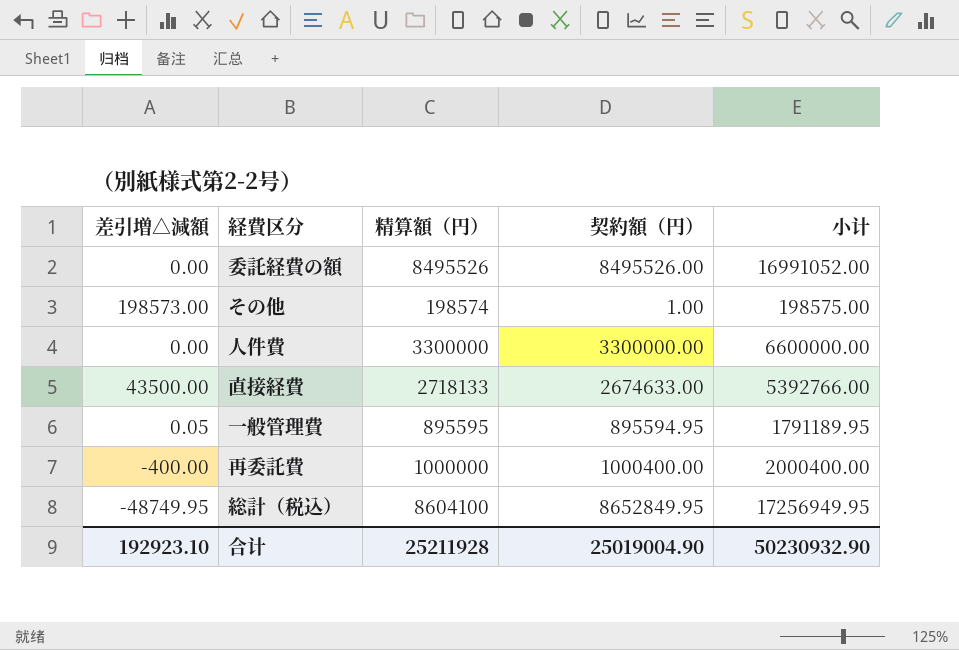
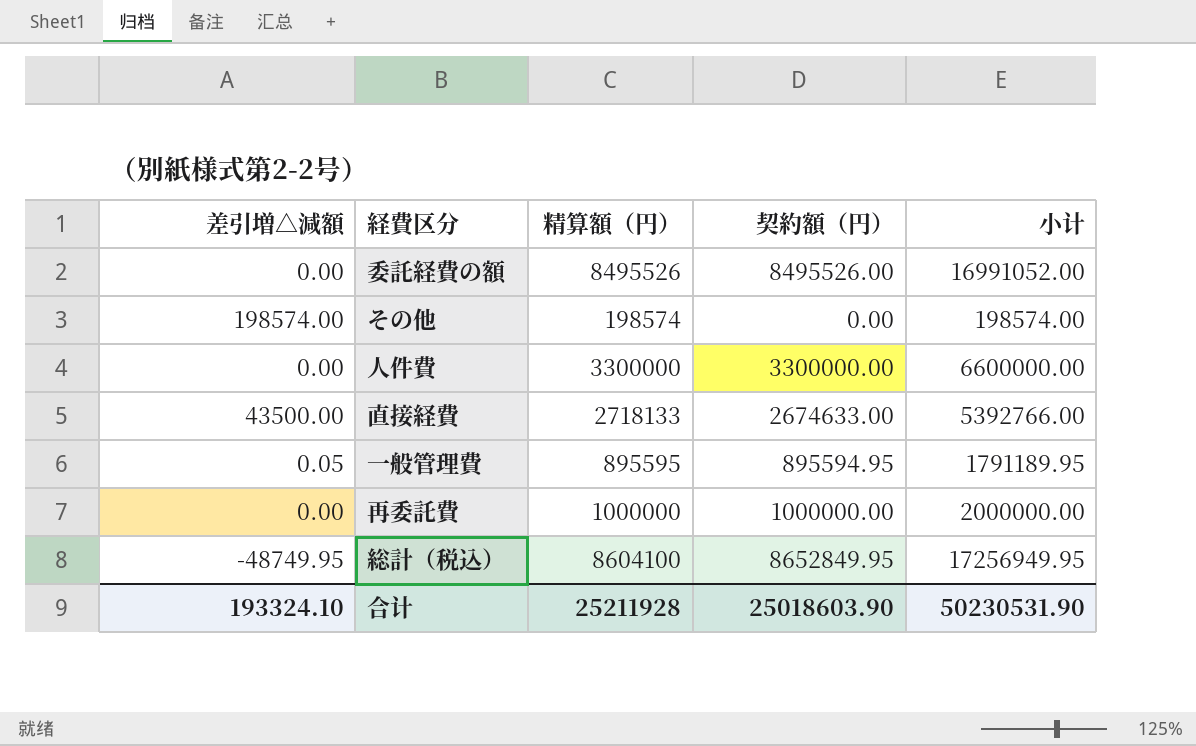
その他 | 差引増△減額: 198573.00 -> 198574.00
その他 | 契約額（円）: 1.00 -> 0.00
その他 | 小计: 198575.00 -> 198574.00
再委託費 | 差引増△減額: -400.00 -> 0.00
再委託費 | 契約額（円）: 1000400.00 -> 1000000.00
再委託費 | 小计: 2000400.00 -> 2000000.00
合计 | 差引増△減額: 192923.10 -> 193324.10
合计 | 契約額（円）: 25019004.90 -> 25018603.90
合计 | 小计: 50230932.90 -> 50230531.90

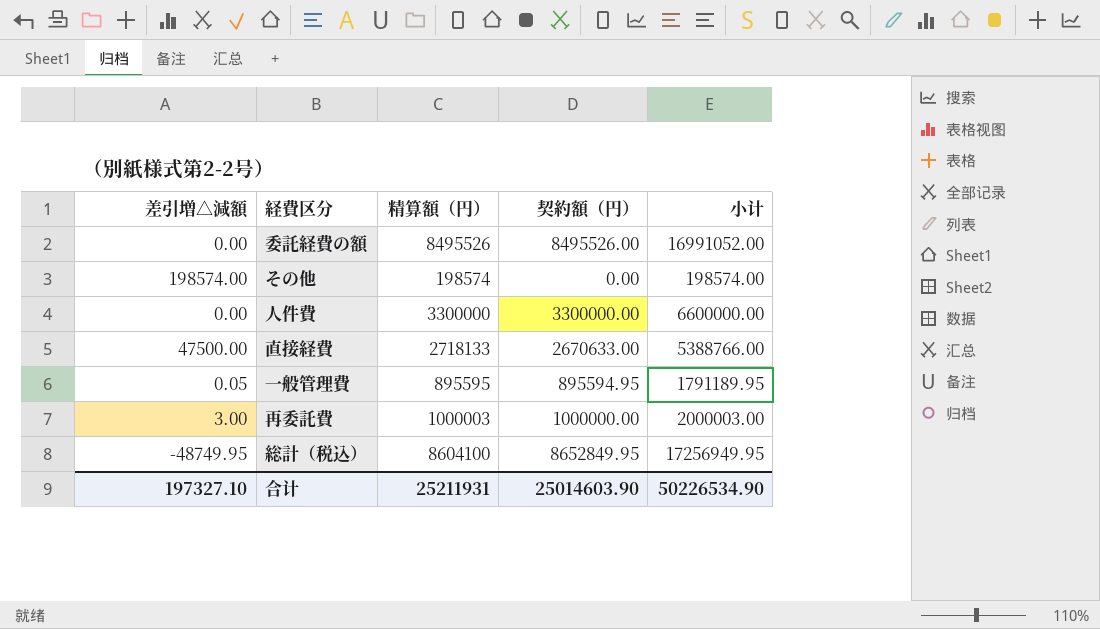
直接経費 | 差引増△減額: 43500.00 -> 47500.00
直接経費 | 契約額（円）: 2674633.00 -> 2670633.00
直接経費 | 小计: 5392766.00 -> 5388766.00
再委託費 | 差引増△減額: 0.00 -> 3.00
再委託費 | 精算額（円）: 1000000 -> 1000003
再委託費 | 小计: 2000000.00 -> 2000003.00
合计 | 差引増△減額: 193324.10 -> 197327.10
合计 | 精算額（円）: 25211928 -> 25211931
合计 | 契約額（円）: 25018603.90 -> 25014603.90
合计 | 小计: 50230531.90 -> 50226534.90

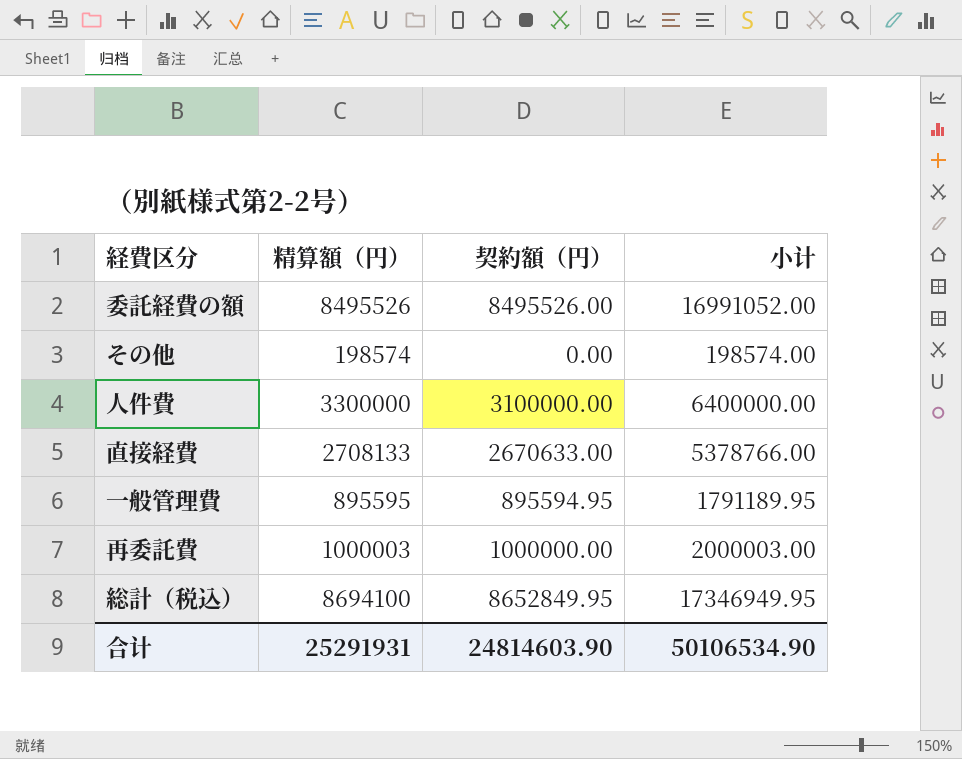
column 差引増△減額 | formula: [精算額（円）] - [契約額（円）] -> none
人件費 | 契約額（円）: 3300000.00 -> 3100000.00
人件費 | 小计: 6600000.00 -> 6400000.00
直接経費 | 精算額（円）: 2718133 -> 2708133
直接経費 | 小计: 5388766.00 -> 5378766.00
総計（税込） | 精算額（円）: 8604100 -> 8694100
総計（税込） | 小计: 17256949.95 -> 17346949.95
合计 | 精算額（円）: 25211931 -> 25291931
合计 | 契約額（円）: 25014603.90 -> 24814603.90
合计 | 小计: 50226534.90 -> 50106534.90

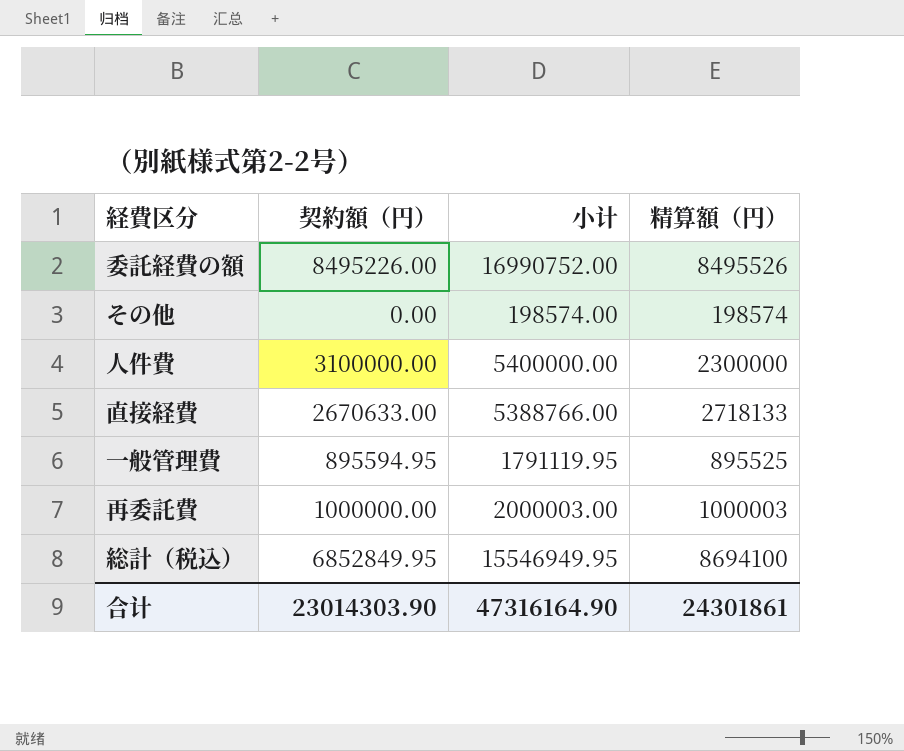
column 精算額（円） | position: 2 -> 4
委託経費の額 | 契約額（円）: 8495526.00 -> 8495226.00
委託経費の額 | 小计: 16991052.00 -> 16990752.00
人件費 | 小计: 6400000.00 -> 5400000.00
人件費 | 精算額（円）: 3300000 -> 2300000
直接経費 | 小计: 5378766.00 -> 5388766.00
直接経費 | 精算額（円）: 2708133 -> 2718133
一般管理費 | 小计: 1791189.95 -> 1791119.95
一般管理費 | 精算額（円）: 895595 -> 895525
総計（税込） | 契約額（円）: 8652849.95 -> 6852849.95
総計（税込） | 小计: 17346949.95 -> 15546949.95
合计 | 契約額（円）: 24814603.90 -> 23014303.90
合计 | 小计: 50106534.90 -> 47316164.90
合计 | 精算額（円）: 25291931 -> 24301861

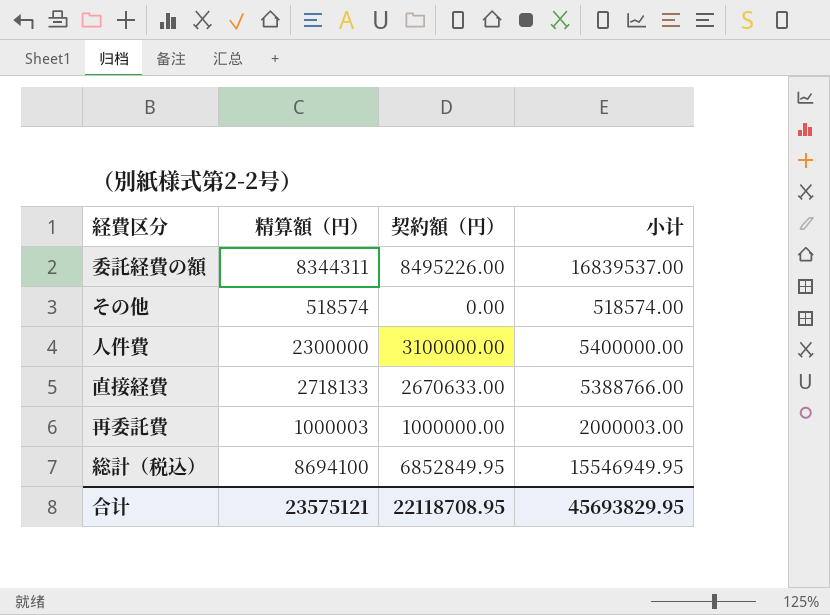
column 精算額（円） | position: 4 -> 2
row 一般管理費: 895594.95 | 1791119.95 | 895525 -> none
委託経費の額 | 精算額（円）: 8495526 -> 8344311
委託経費の額 | 小计: 16990752.00 -> 16839537.00
その他 | 精算額（円）: 198574 -> 518574
その他 | 小计: 198574.00 -> 518574.00
合计 | 精算額（円）: 24301861 -> 23575121
合计 | 契約額（円）: 23014303.90 -> 22118708.95
合计 | 小计: 47316164.90 -> 45693829.95

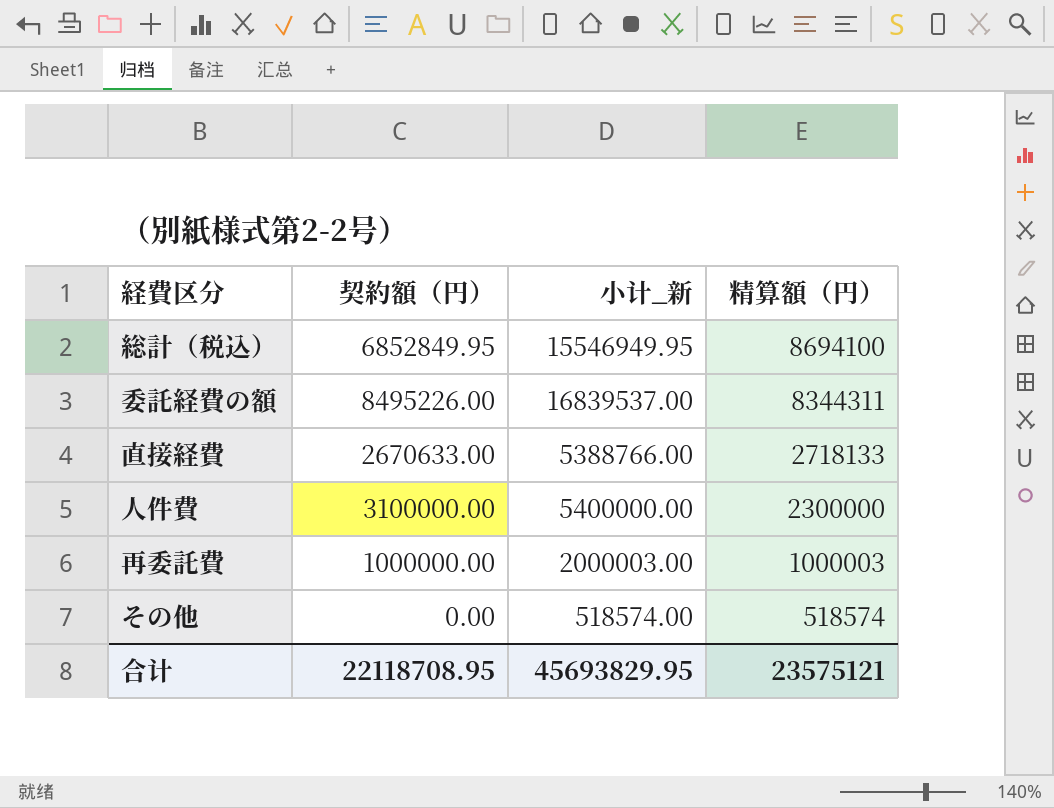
row order: none -> 精算額（円） descending
column name: 小计 -> 小计_新
column 精算額（円） | position: 2 -> 4

